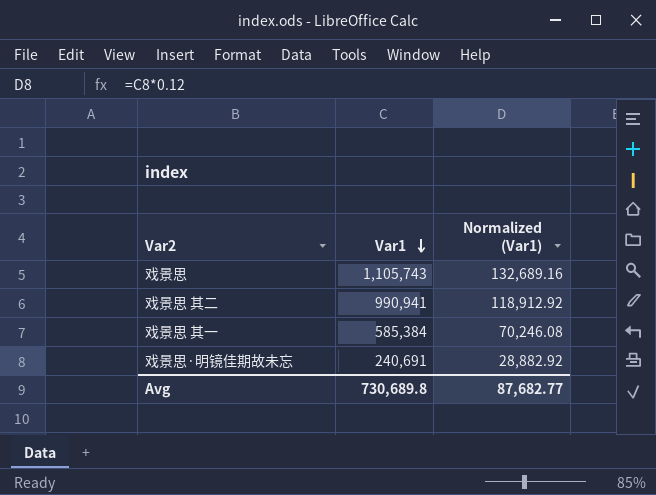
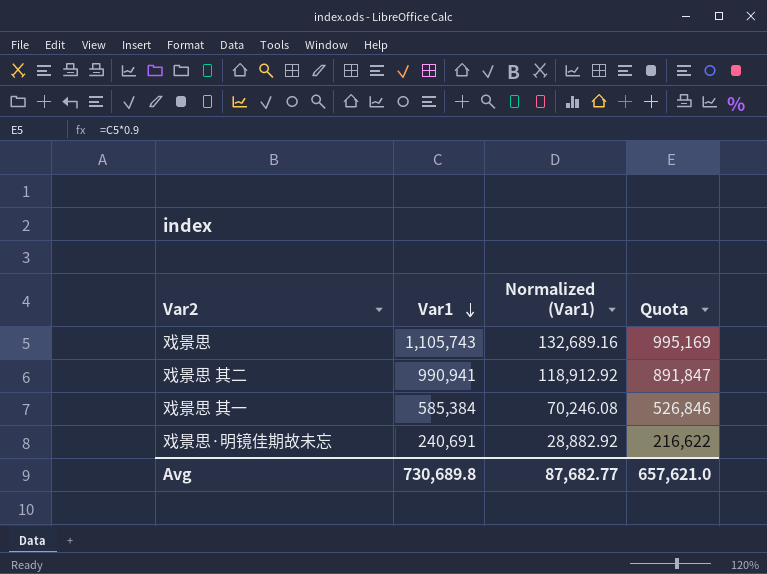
column Quota | formula: none -> [Var1] * 0.9

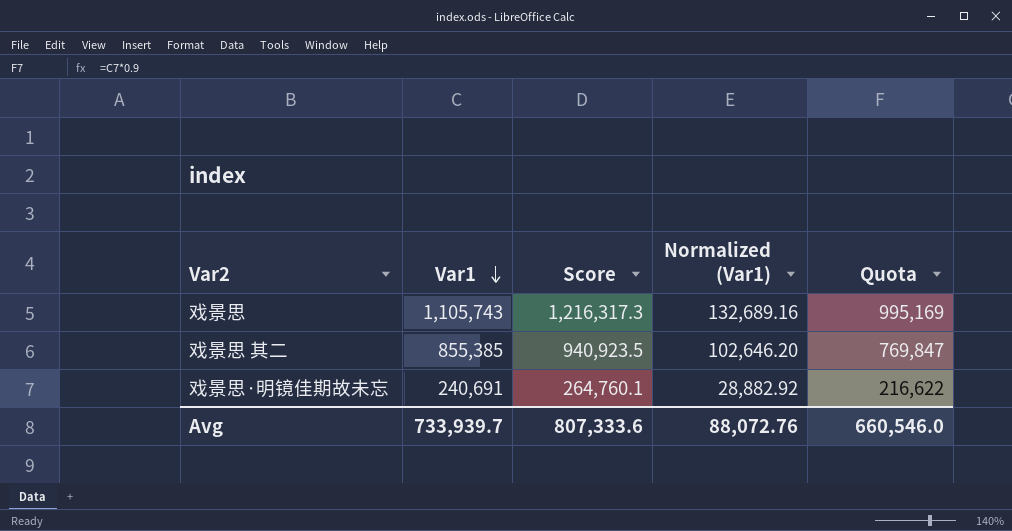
column Score | formula: none -> [Var1] * 1.1
row 戏景思 其一: 585,384 | 70,246.08 | 526,846 -> none
戏景思 其二 | Var1: 990,941 -> 855,385
戏景思 其二 | Normalized (Var1): 118,912.92 -> 102,646.20
戏景思 其二 | Quota: 891,847 -> 769,847
Avg | Var1: 730,689.8 -> 733,939.7
Avg | Normalized (Var1): 87,682.77 -> 88,072.76
Avg | Quota: 657,621.0 -> 660,546.0

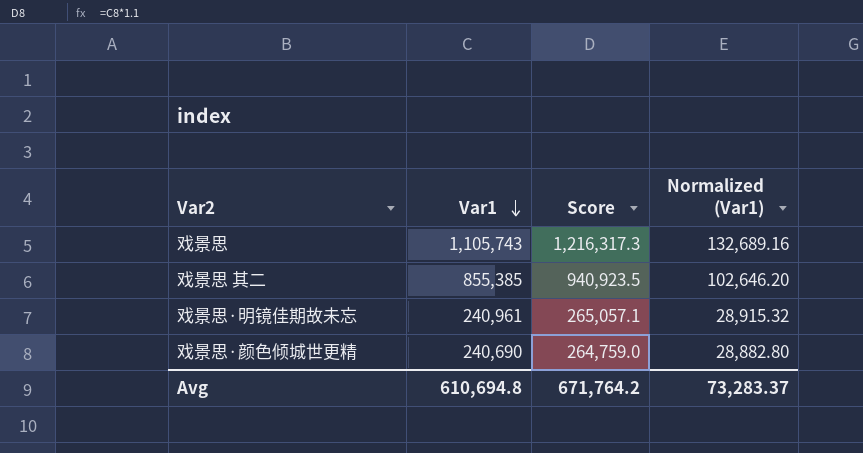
column Quota | formula: [Var1] * 0.9 -> none
戏景思·明镜佳期故未忘 | Var1: 240,691 -> 240,961
戏景思·明镜佳期故未忘 | Score: 264,760.1 -> 265,057.1
戏景思·明镜佳期故未忘 | Normalized (Var1): 28,882.92 -> 28,915.32
row 戏景思·颜色倾城世更精: none -> 240,690 | 264,759.0 | 28,882.80
Avg | Var1: 733,939.7 -> 610,694.8
Avg | Score: 807,333.6 -> 671,764.2
Avg | Normalized (Var1): 88,072.76 -> 73,283.37

